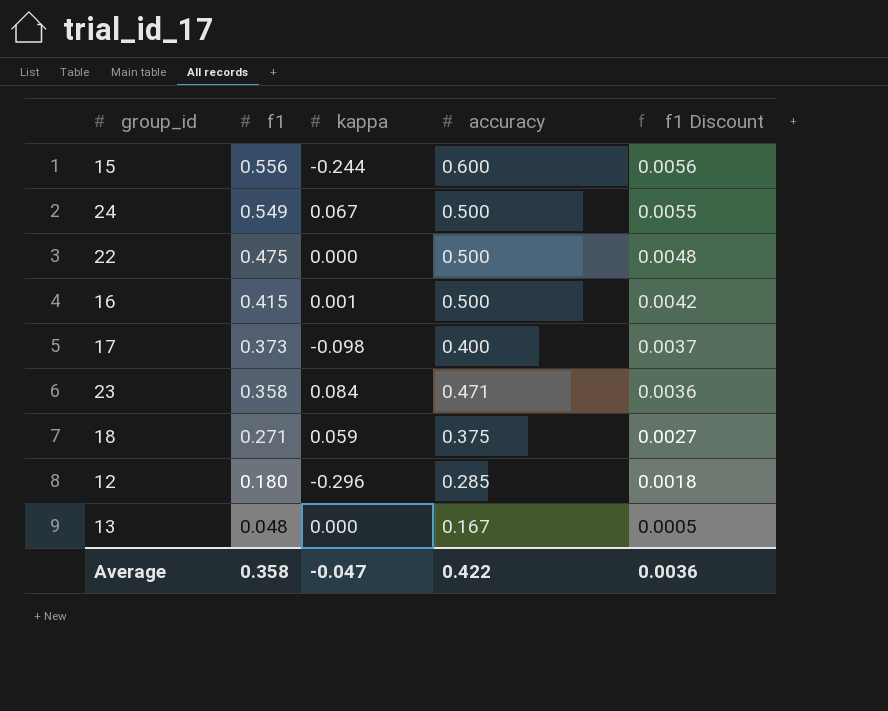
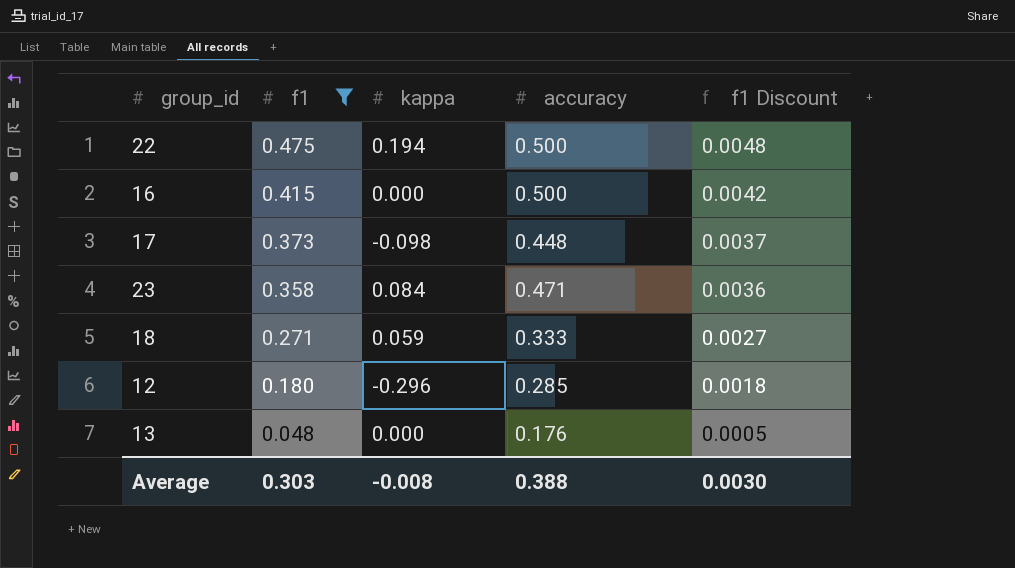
filter: none -> f1 <= 0.475
22 | kappa: 0.000 -> 0.194
16 | kappa: 0.001 -> 0.000
17 | accuracy: 0.400 -> 0.448
18 | accuracy: 0.375 -> 0.333
13 | accuracy: 0.167 -> 0.176
Average | f1: 0.358 -> 0.303
Average | kappa: -0.047 -> -0.008
Average | accuracy: 0.422 -> 0.388
Average | f1 Discount: 0.0036 -> 0.0030

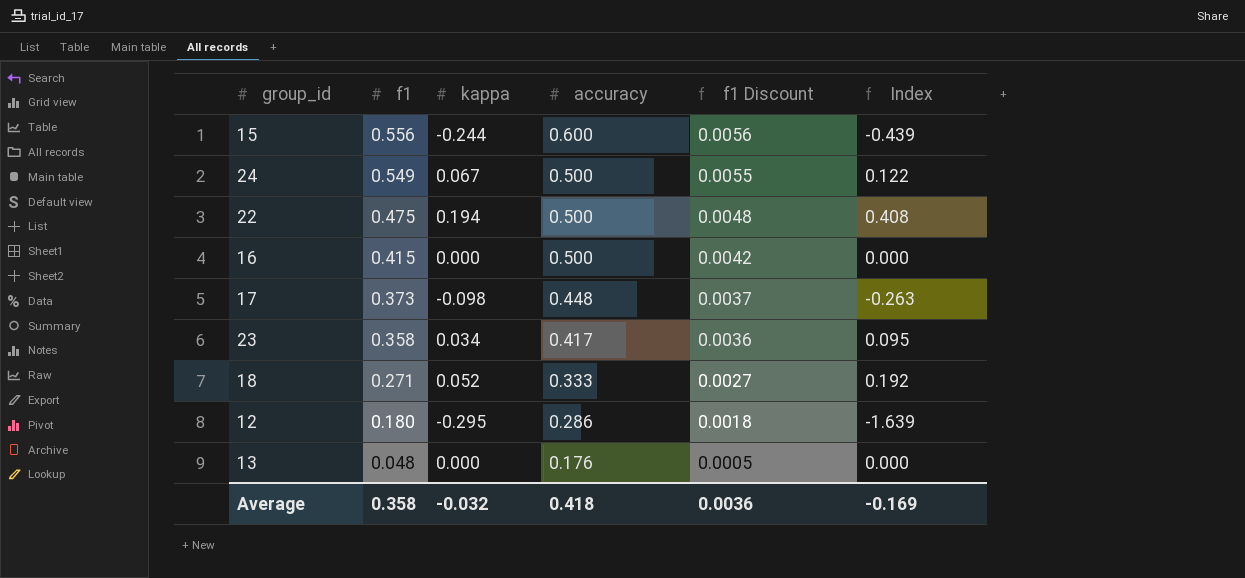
filter: f1 <= 0.475 -> none
column Index | formula: none -> [kappa] / [f1]
23 | kappa: 0.084 -> 0.034
23 | accuracy: 0.471 -> 0.417
18 | kappa: 0.059 -> 0.052
12 | kappa: -0.296 -> -0.295
12 | accuracy: 0.285 -> 0.286
Average | f1: 0.303 -> 0.358
Average | kappa: -0.008 -> -0.032
Average | accuracy: 0.388 -> 0.418
Average | f1 Discount: 0.0030 -> 0.0036

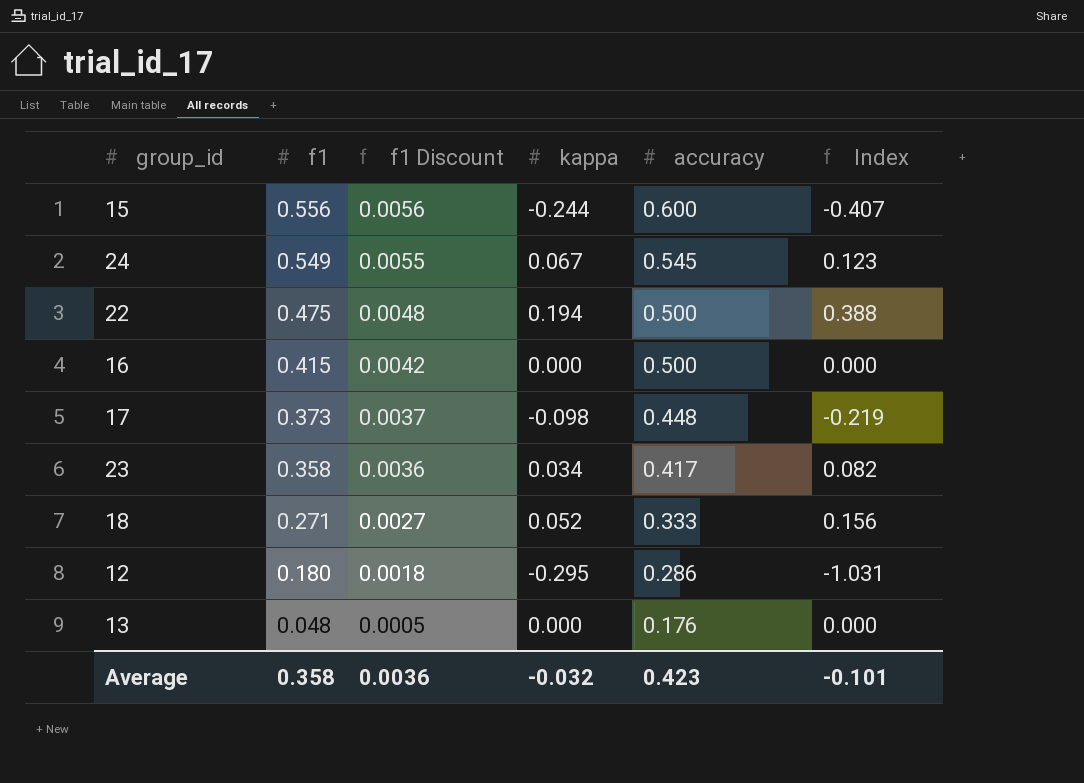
column f1 Discount | position: 5 -> 3
column Index | formula: [kappa] / [f1] -> [kappa] / [accuracy]
24 | accuracy: 0.500 -> 0.545
Average | accuracy: 0.418 -> 0.423
Average | Index: -0.169 -> -0.101

